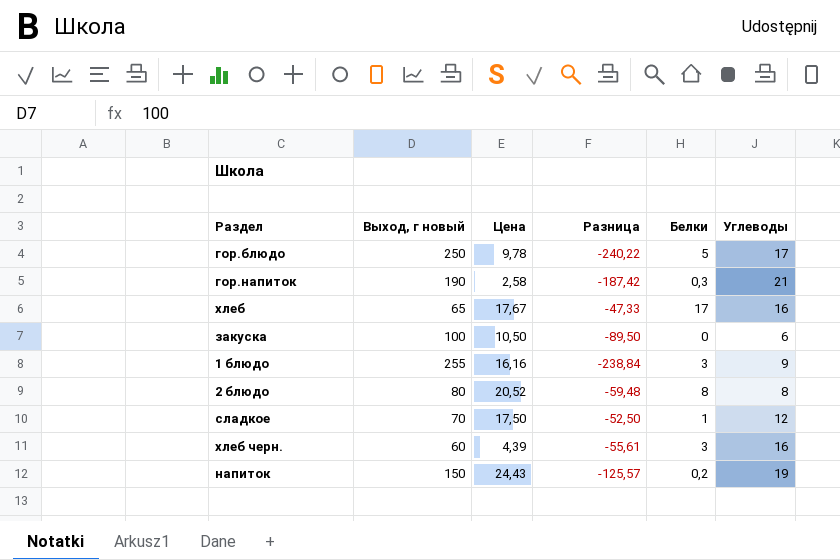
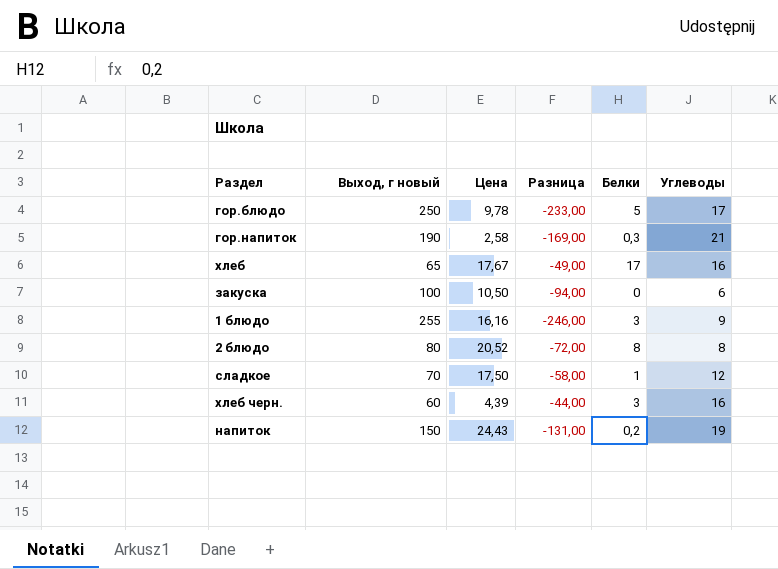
column Разница | formula: [Цена] - [Выход, г новый] -> [Углеводы] - [Выход, г новый]

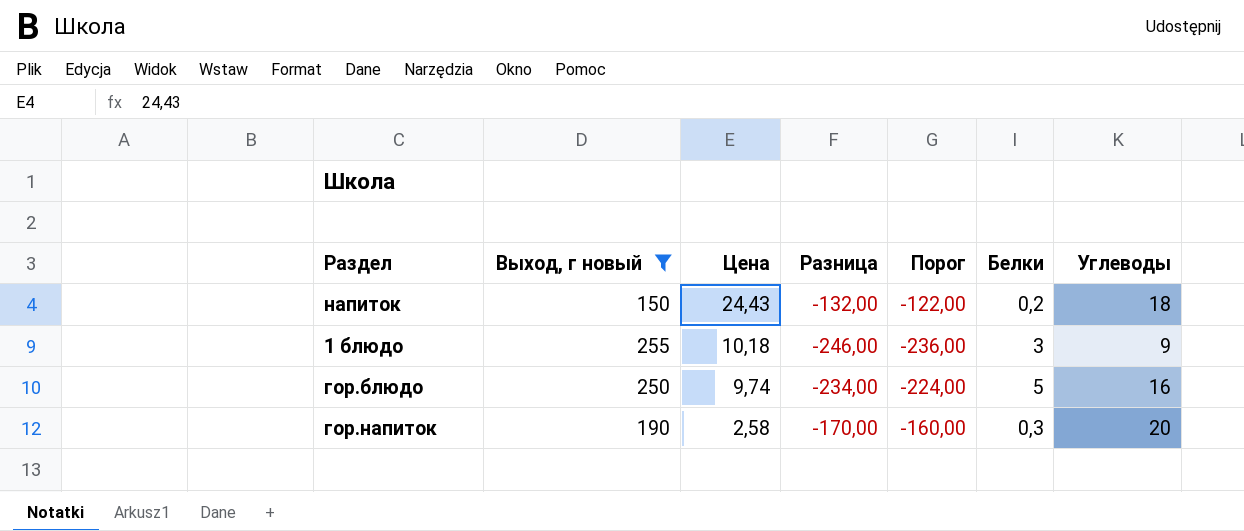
filter: none -> Выход, г новый >= 150
row order: none -> Цена descending
column Порог | formula: none -> [Разница] + 10
напиток | Разница: -131,00 -> -132,00
напиток | Углеводы: 19 -> 18
1 блюдо | Цена: 16,16 -> 10,18
гор.блюдо | Цена: 9,78 -> 9,74
гор.блюдо | Разница: -233,00 -> -234,00
гор.блюдо | Углеводы: 17 -> 16
гор.напиток | Разница: -169,00 -> -170,00
гор.напиток | Углеводы: 21 -> 20

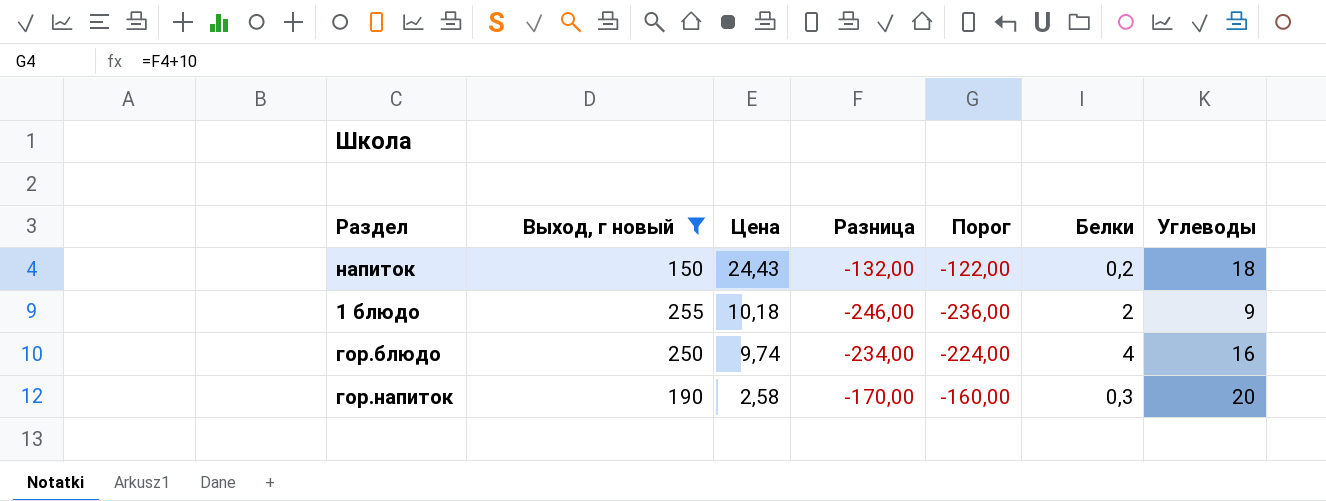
1 блюдо | Белки: 3 -> 2
гор.блюдо | Белки: 5 -> 4

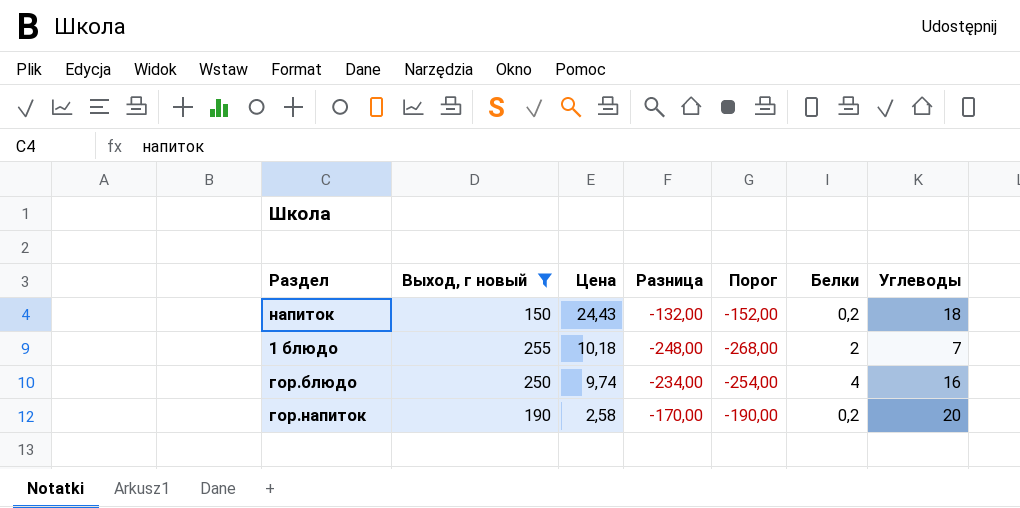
column Порог | formula: [Разница] + 10 -> [Разница] - 20
1 блюдо | Разница: -246,00 -> -248,00
1 блюдо | Углеводы: 9 -> 7
гор.напиток | Белки: 0,3 -> 0,2

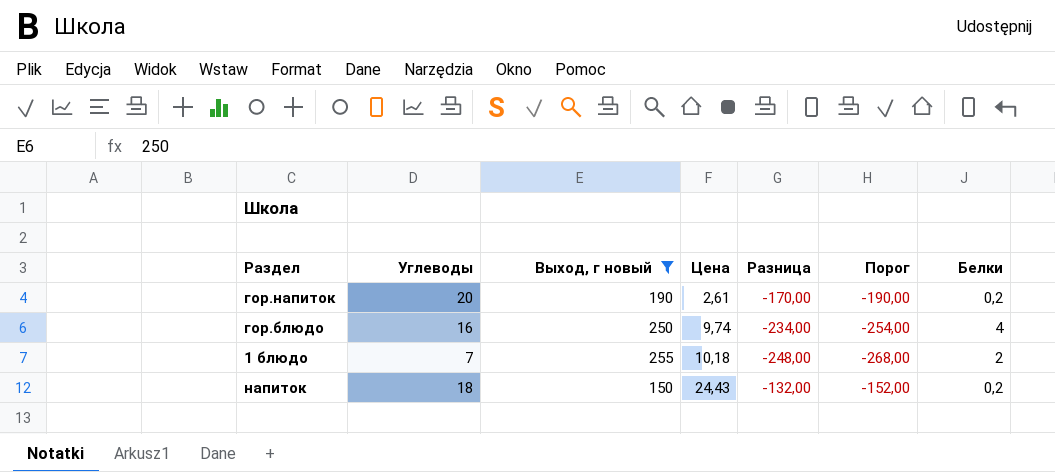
row order: Цена descending -> Цена ascending
column Углеводы | position: 7 -> 2
гор.напиток | Цена: 2,58 -> 2,61

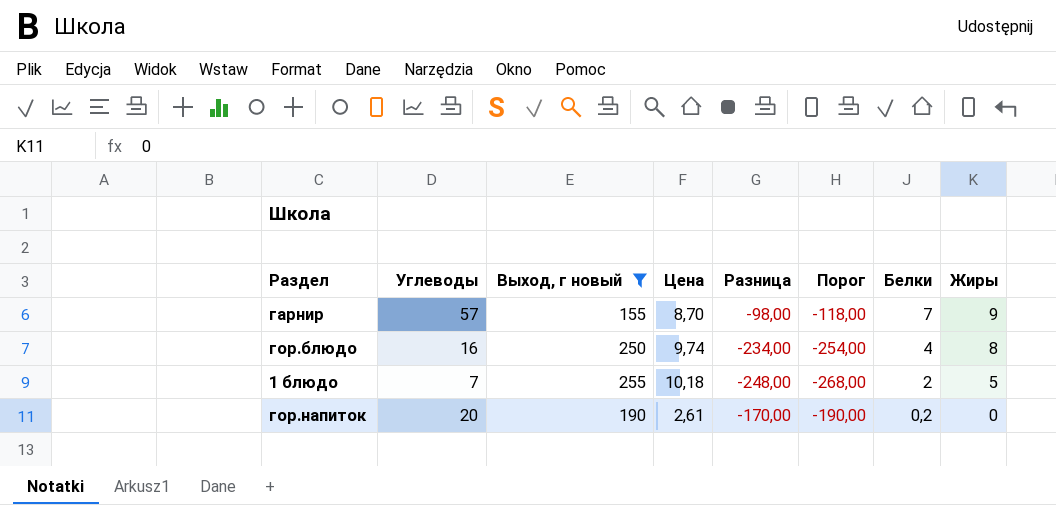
row order: Цена ascending -> Белки descending
column Жиры | position: none -> 8
row напиток: 18 | 150 | 24,43 | -132,00 | -152,00 | 0,2 -> none
row гарнир: none -> 57 | 155 | 8,70 | -98,00 | -118,00 | 7 | 9

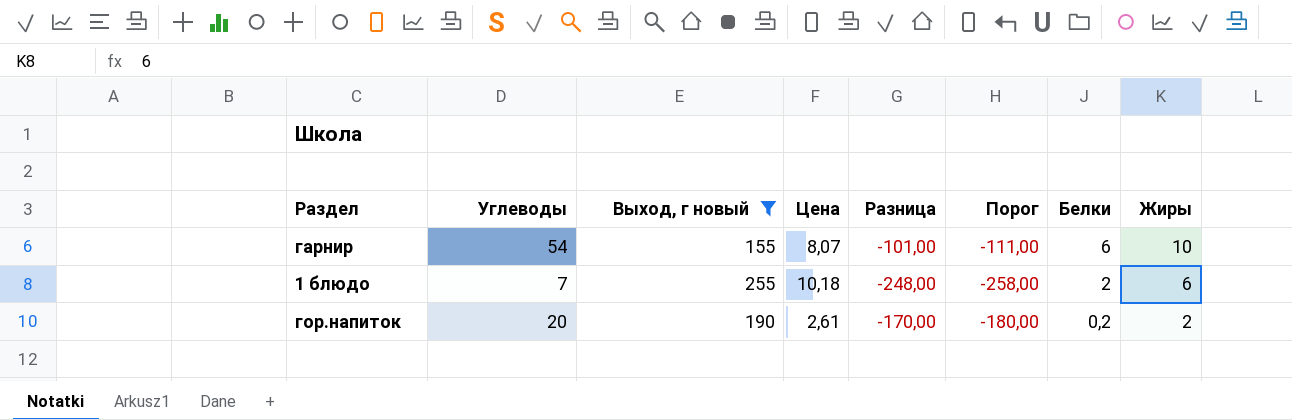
column Порог | formula: [Разница] - 20 -> [Разница] - 10
row гор.блюдо: 16 | 250 | 9,74 | -234,00 | -254,00 | 4 | 8 -> none
гарнир | Углеводы: 57 -> 54
гарнир | Цена: 8,70 -> 8,07
гарнир | Разница: -98,00 -> -101,00
гарнир | Белки: 7 -> 6
гарнир | Жиры: 9 -> 10
1 блюдо | Жиры: 5 -> 6
гор.напиток | Жиры: 0 -> 2

